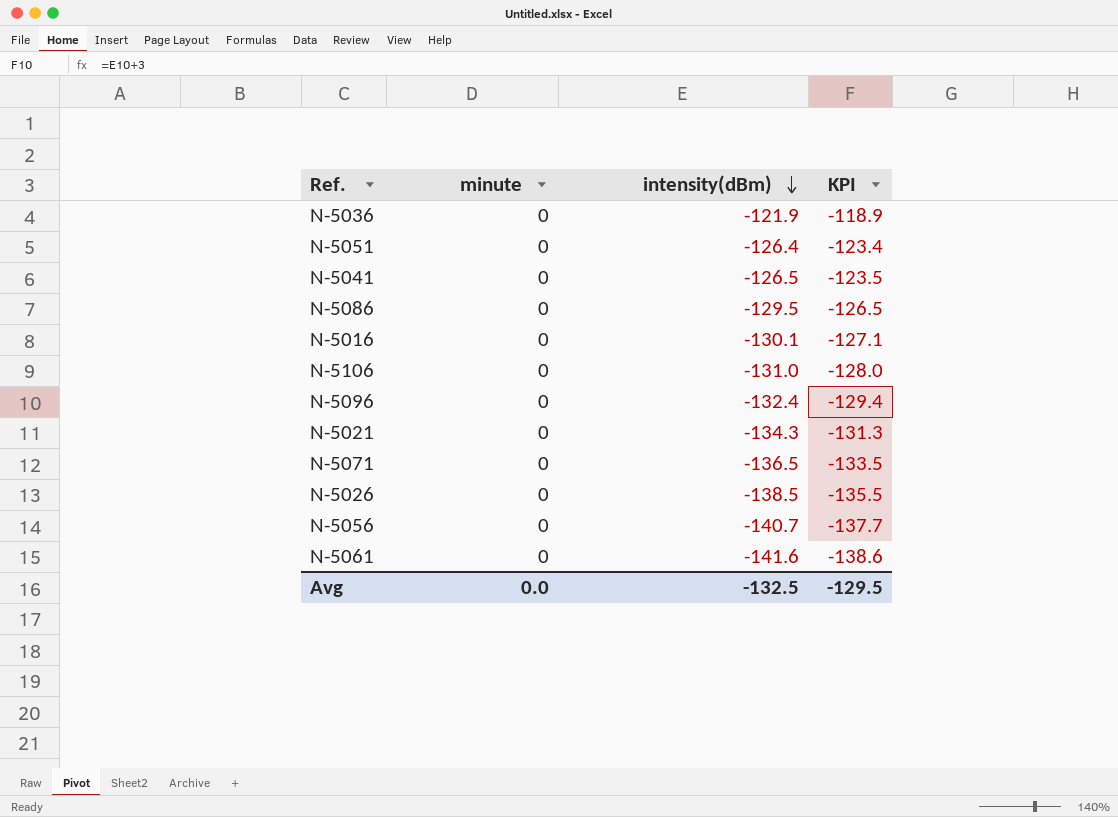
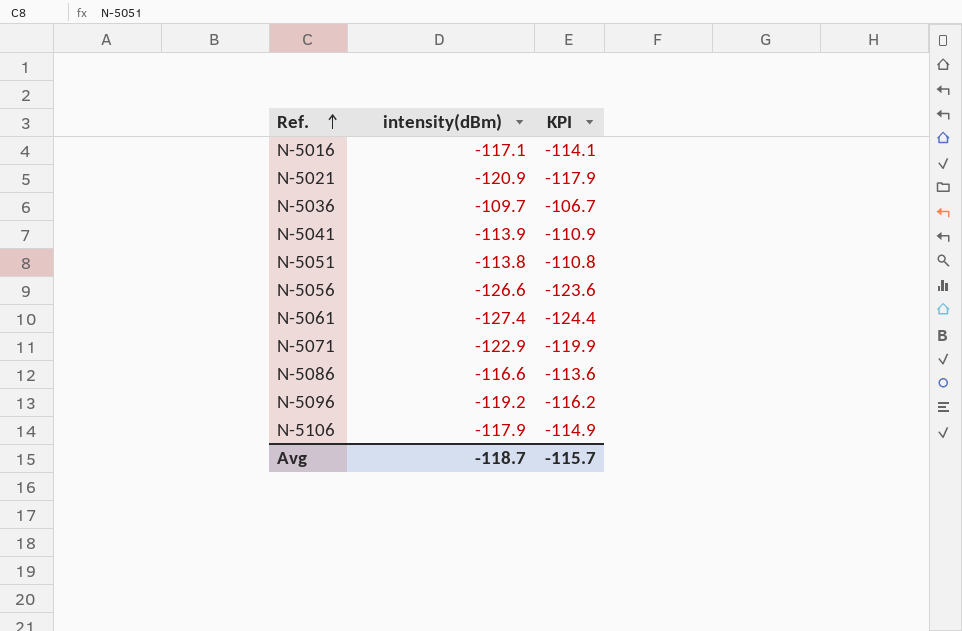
row order: intensity(dBm) descending -> Ref. ascending
column minute | position: 2 -> none
row N-5026: 0 | -138.5 | -135.5 -> none
N-5016 | intensity(dBm): -130.1 -> -117.1
N-5016 | KPI: -127.1 -> -114.1
N-5021 | intensity(dBm): -134.3 -> -120.9
N-5021 | KPI: -131.3 -> -117.9
N-5036 | intensity(dBm): -121.9 -> -109.7
N-5036 | KPI: -118.9 -> -106.7
N-5041 | intensity(dBm): -126.5 -> -113.9
N-5041 | KPI: -123.5 -> -110.9
N-5051 | intensity(dBm): -126.4 -> -113.8
N-5051 | KPI: -123.4 -> -110.8
N-5056 | intensity(dBm): -140.7 -> -126.6
N-5056 | KPI: -137.7 -> -123.6
N-5061 | intensity(dBm): -141.6 -> -127.4
N-5061 | KPI: -138.6 -> -124.4
N-5071 | intensity(dBm): -136.5 -> -122.9
N-5071 | KPI: -133.5 -> -119.9
N-5086 | intensity(dBm): -129.5 -> -116.6
N-5086 | KPI: -126.5 -> -113.6
N-5096 | intensity(dBm): -132.4 -> -119.2
N-5096 | KPI: -129.4 -> -116.2
N-5106 | intensity(dBm): -131.0 -> -117.9
N-5106 | KPI: -128.0 -> -114.9
Avg | intensity(dBm): -132.5 -> -118.7
Avg | KPI: -129.5 -> -115.7

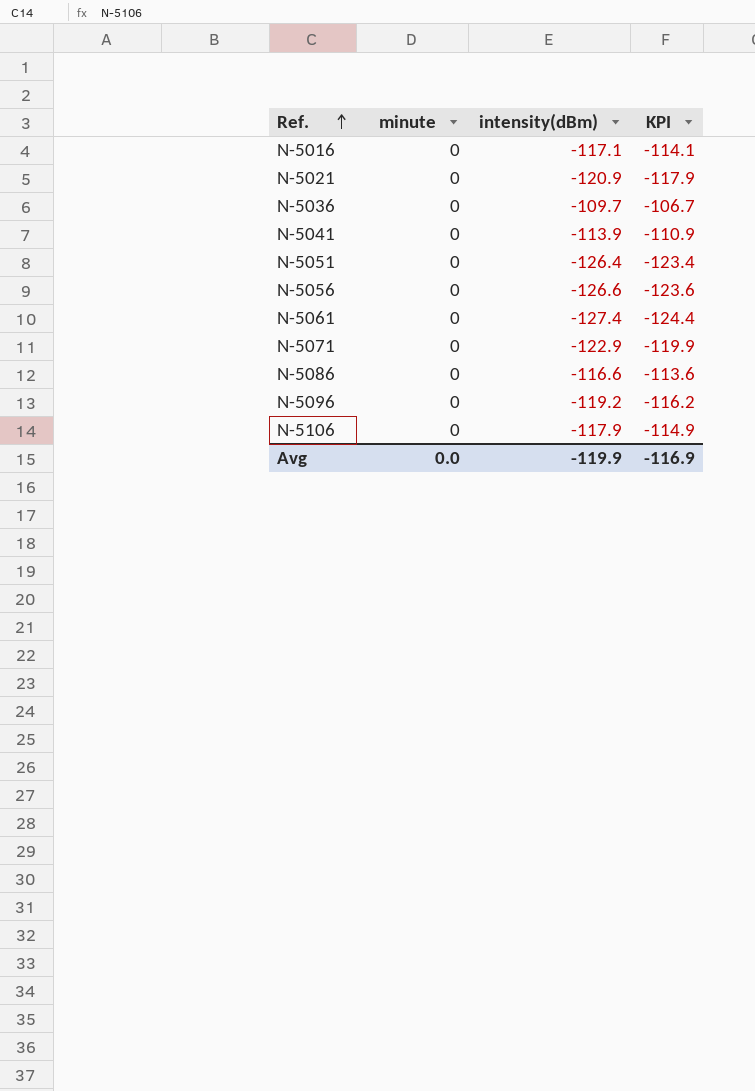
column minute | position: none -> 2
N-5051 | intensity(dBm): -113.8 -> -126.4
N-5051 | KPI: -110.8 -> -123.4
Avg | intensity(dBm): -118.7 -> -119.9
Avg | KPI: -115.7 -> -116.9

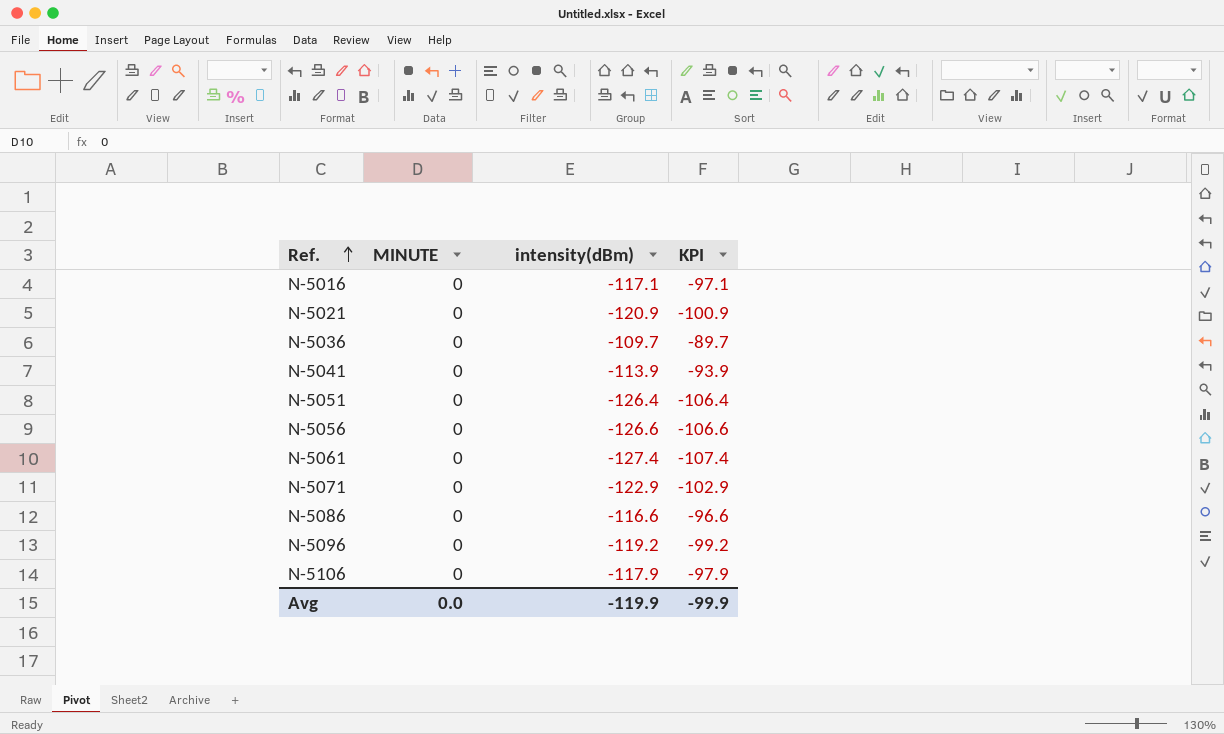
column name: minute -> MINUTE
column KPI | formula: [intensity(dBm)] + 3 -> [intensity(dBm)] + 20
Avg | KPI: -116.9 -> -99.9

